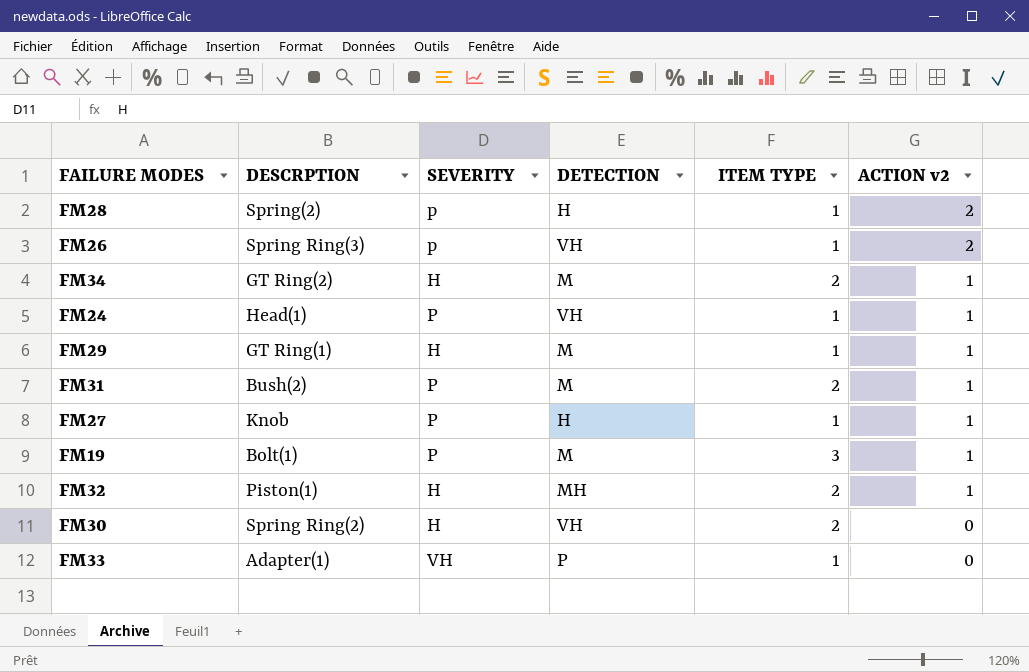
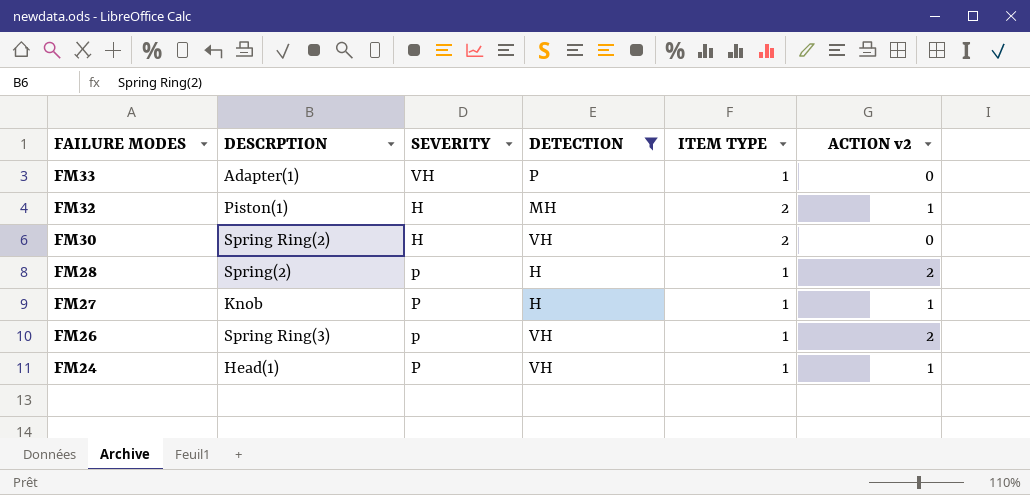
filter: none -> DETECTION != M
row order: ACTION v2 descending -> FAILURE MODES descending

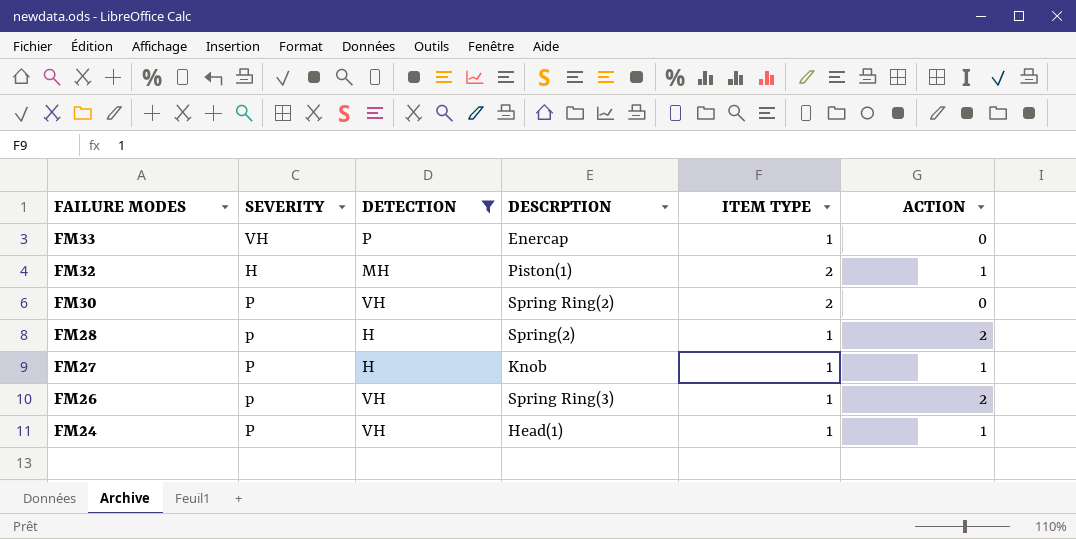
column DESCRPTION | position: 2 -> 4
column name: ACTION v2 -> ACTION
FM33 | DESCRPTION: Adapter(1) -> Enercap
FM30 | SEVERITY: H -> P

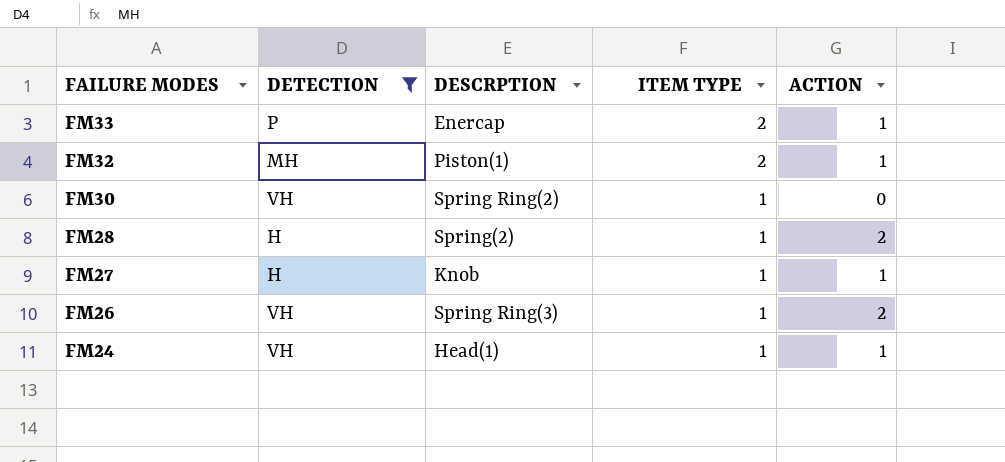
column SEVERITY | position: 2 -> none
FM33 | ITEM TYPE: 1 -> 2
FM33 | ACTION: 0 -> 1
FM30 | ITEM TYPE: 2 -> 1

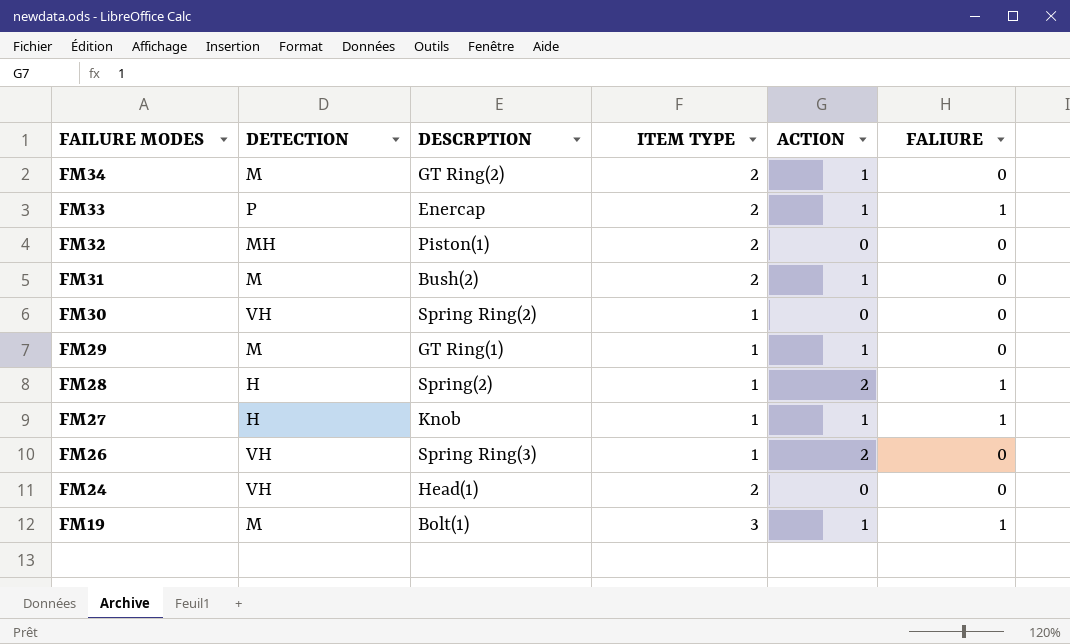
filter: DETECTION != M -> none
column FALIURE | position: none -> 6
FM32 | ACTION: 1 -> 0
FM24 | ITEM TYPE: 1 -> 2
FM24 | ACTION: 1 -> 0

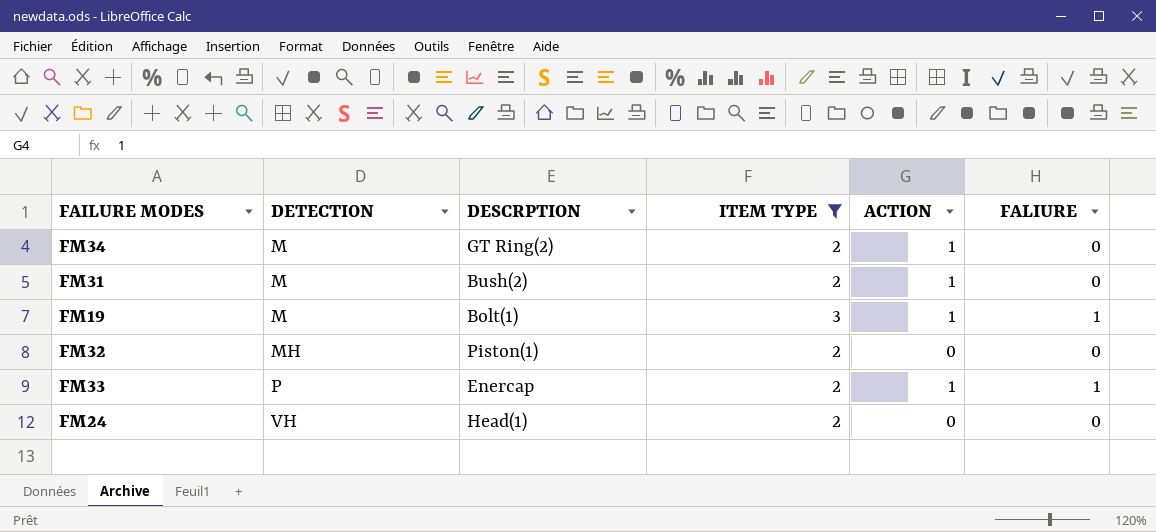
filter: none -> ITEM TYPE != 1
row order: FAILURE MODES descending -> DETECTION ascending

